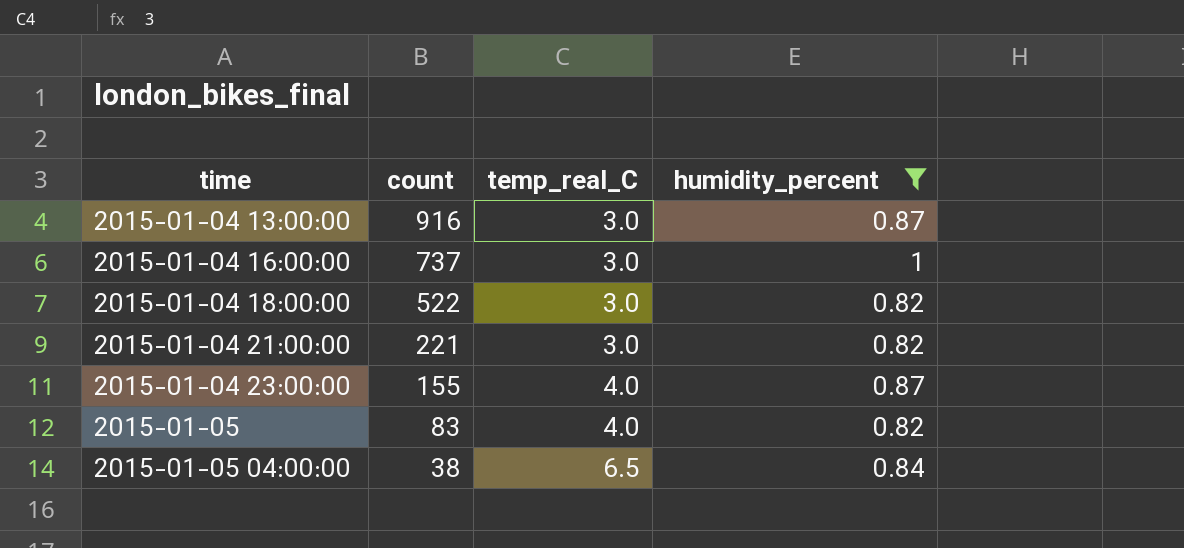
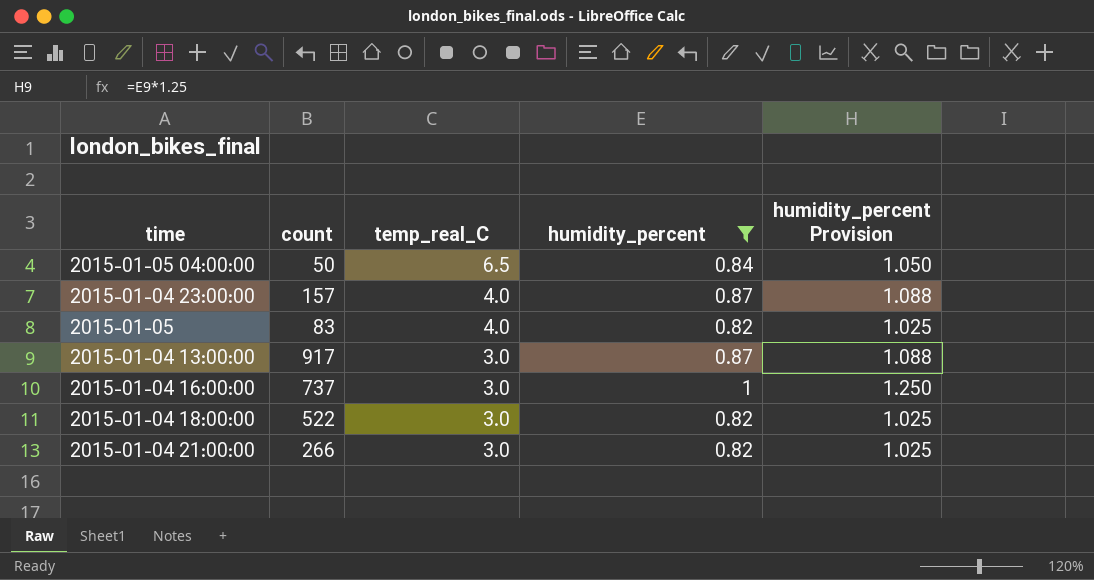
row order: time ascending -> temp_real_C descending
column humidity_percent Provision | formula: none -> [humidity_percent] * 1.25
2015-01-05 04:00:00 | count: 38 -> 50
2015-01-04 23:00:00 | count: 155 -> 157
2015-01-04 13:00:00 | count: 916 -> 917
2015-01-04 21:00:00 | count: 221 -> 266

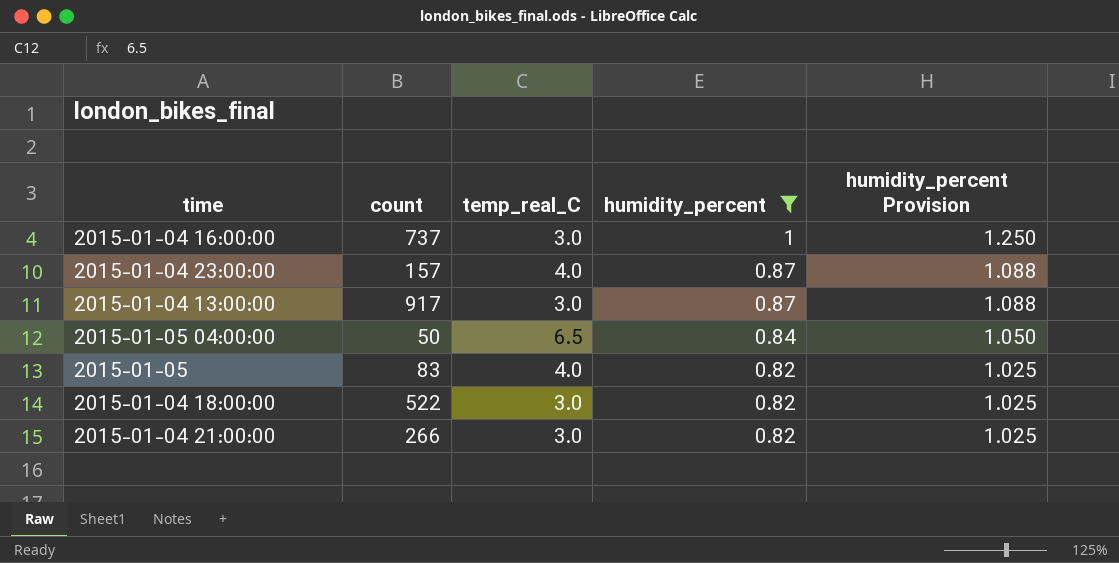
row order: temp_real_C descending -> humidity_percent descending

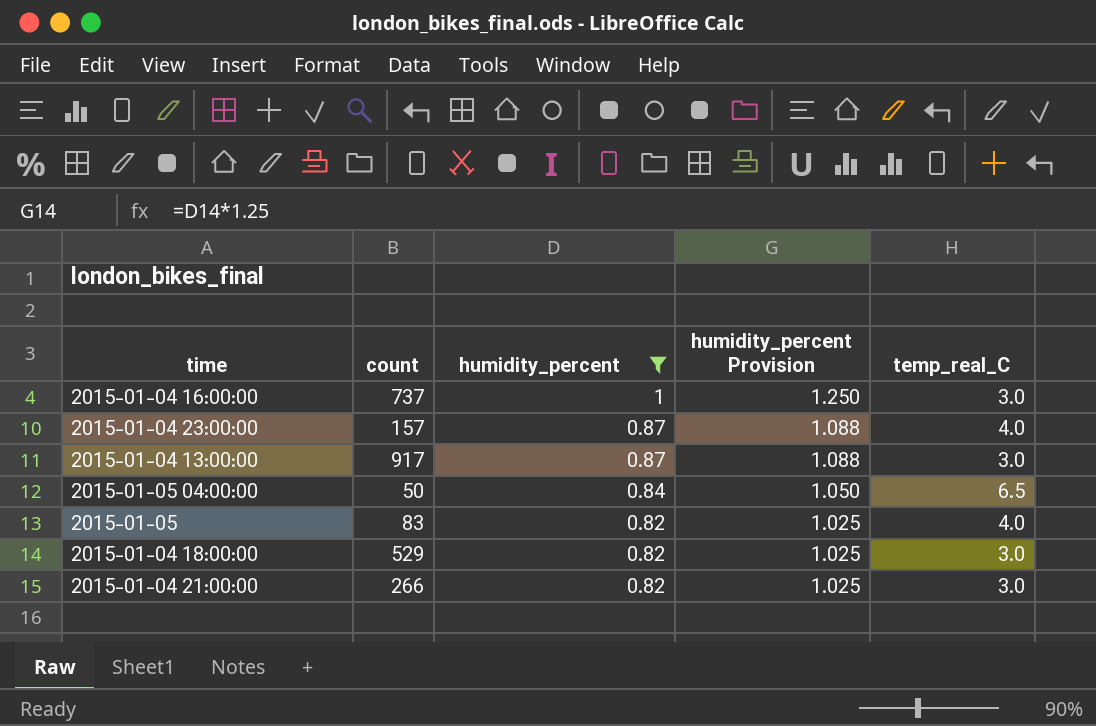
column temp_real_C | position: 3 -> 5
2015-01-04 18:00:00 | count: 522 -> 529

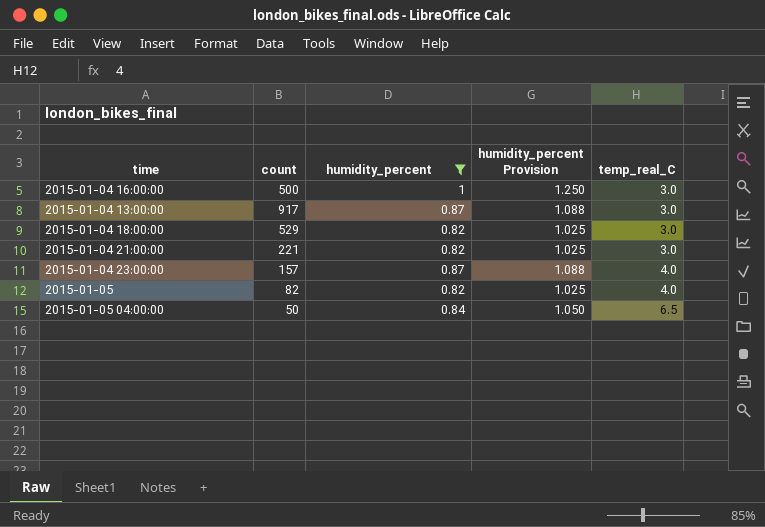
row order: humidity_percent descending -> temp_real_C ascending
2015-01-04 16:00:00 | count: 737 -> 500
2015-01-04 21:00:00 | count: 266 -> 221
2015-01-05 | count: 83 -> 82

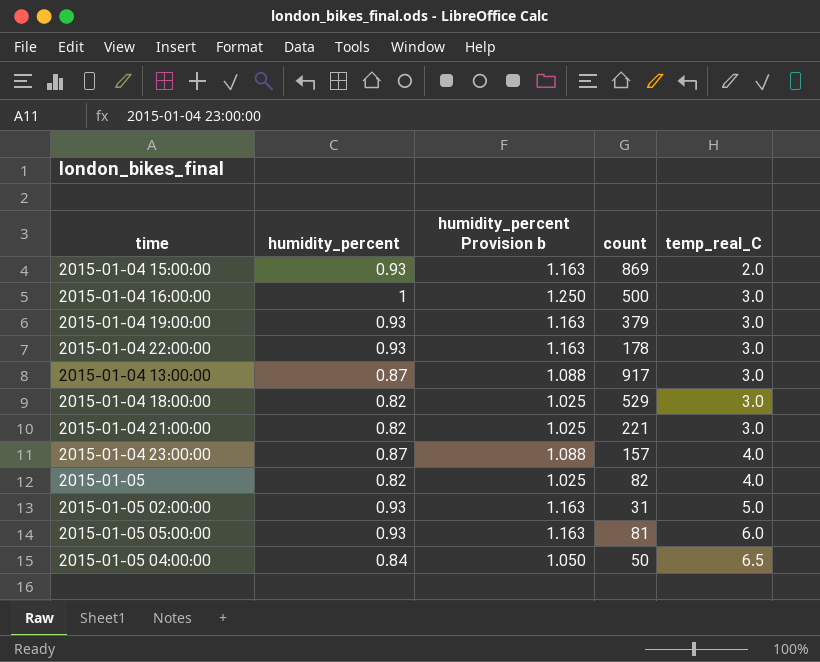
filter: humidity_percent != 0.93 -> none
column name: humidity_percent Provision -> humidity_percent Provision b
column count | position: 2 -> 4

